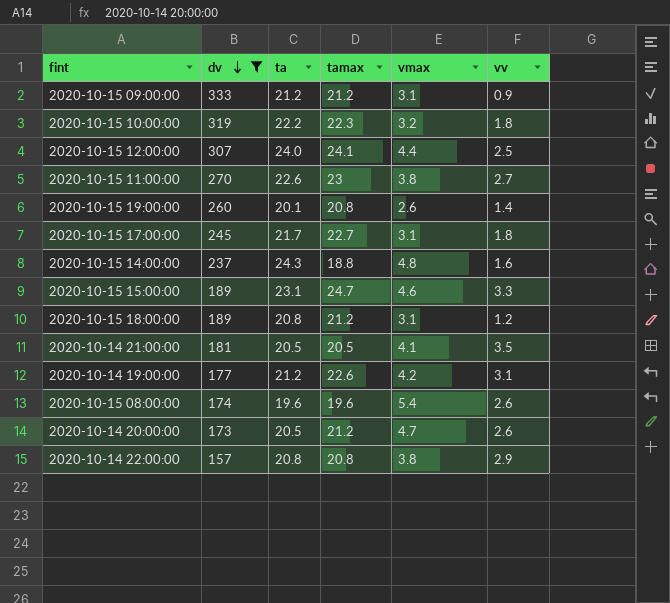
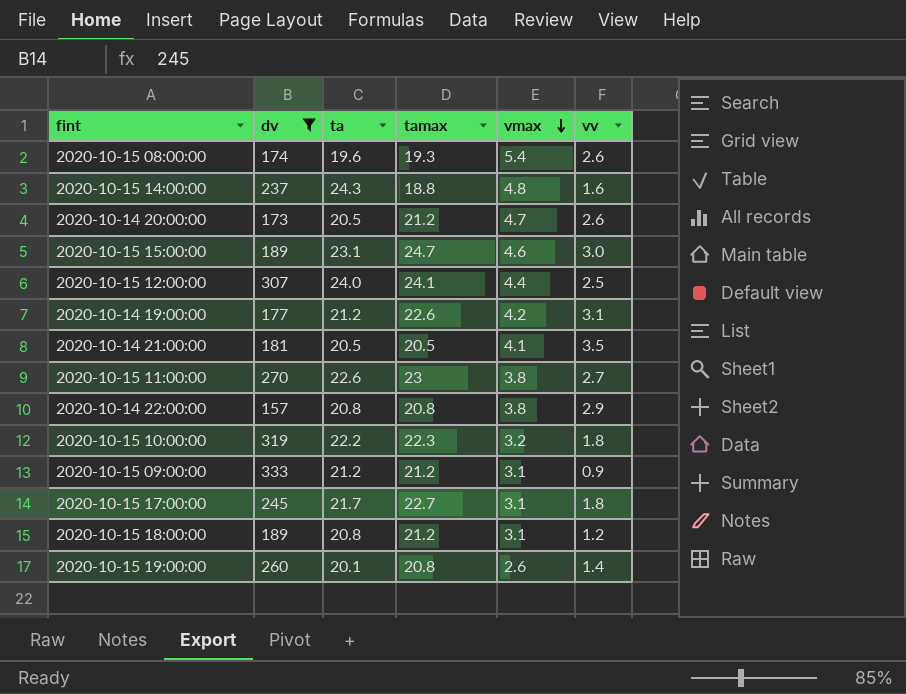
row order: dv descending -> vmax descending
2020-10-15 08:00:00 | tamax: 19.6 -> 19.3
2020-10-15 15:00:00 | vv: 3.3 -> 3.0

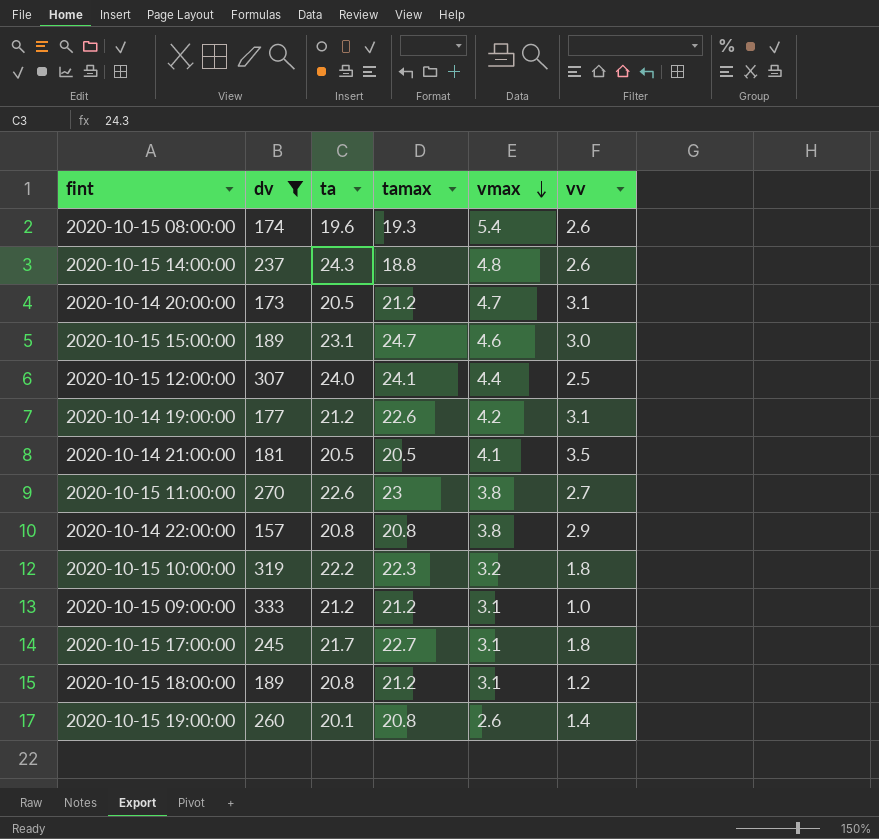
2020-10-15 14:00:00 | vv: 1.6 -> 2.6
2020-10-14 20:00:00 | vv: 2.6 -> 3.1
2020-10-15 09:00:00 | vv: 0.9 -> 1.0

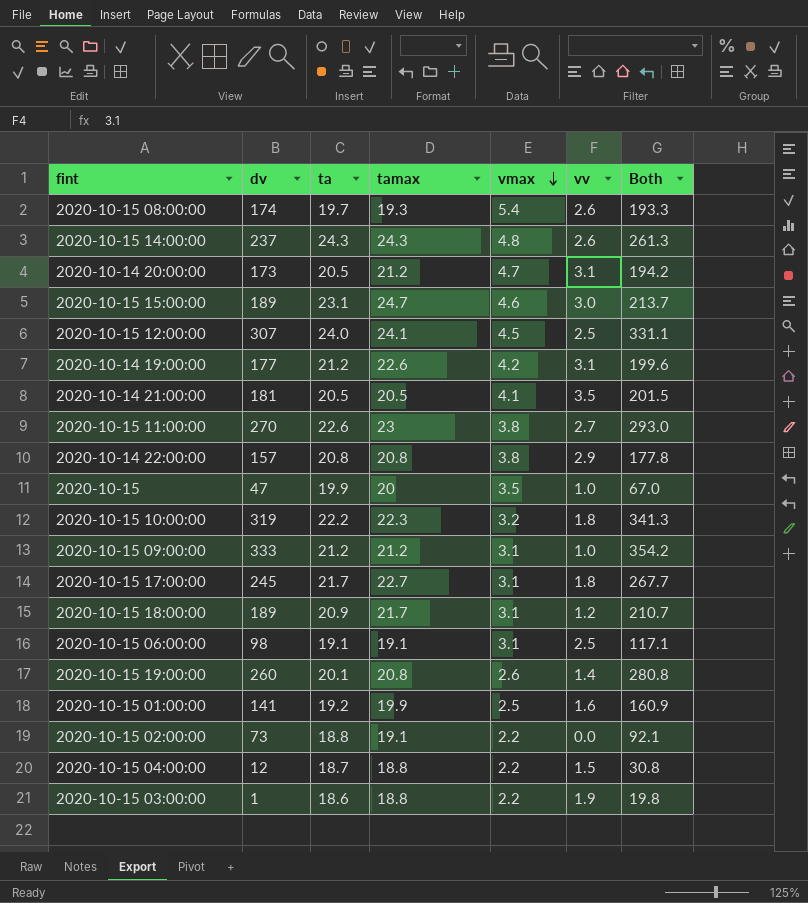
filter: dv >= 157 -> none
column Both | formula: none -> [dv] + [tamax]
2020-10-15 08:00:00 | ta: 19.6 -> 19.7
2020-10-15 14:00:00 | tamax: 18.8 -> 24.3
2020-10-15 12:00:00 | vmax: 4.4 -> 4.5
2020-10-15 18:00:00 | ta: 20.8 -> 20.9
2020-10-15 18:00:00 | tamax: 21.2 -> 21.7

